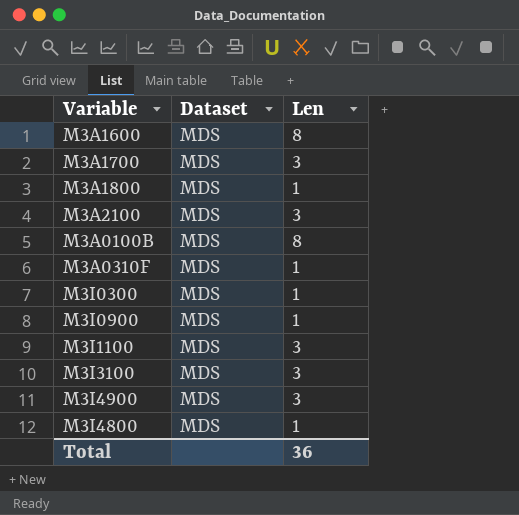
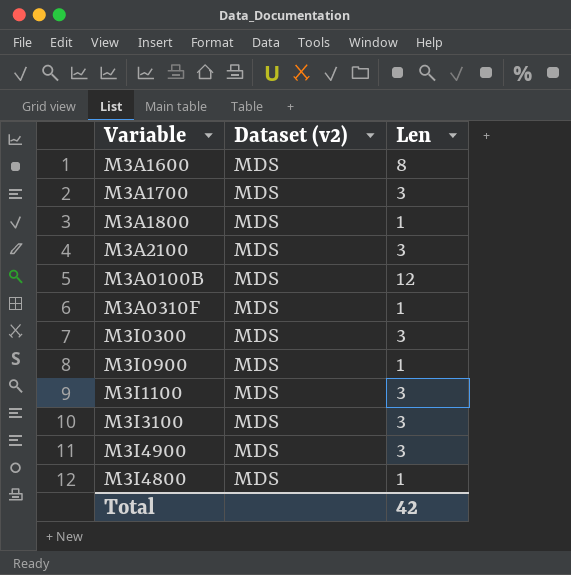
column name: Dataset -> Dataset (v2)
M3A0100B | Len: 8 -> 12
M3I0300 | Len: 1 -> 3
Total | Len: 36 -> 42

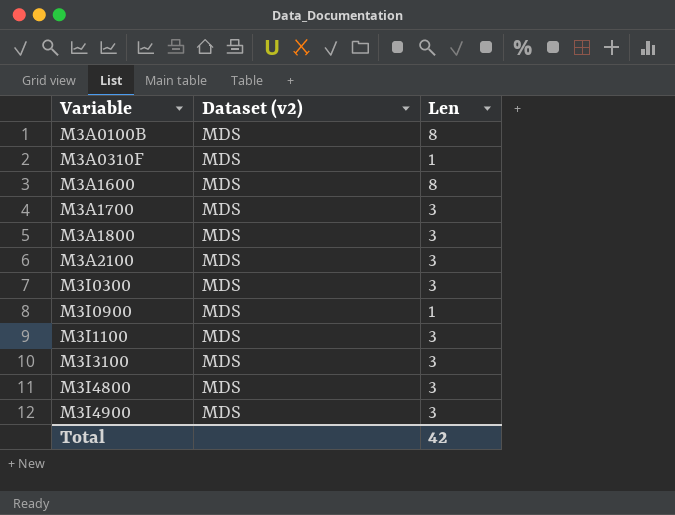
row order: none -> Variable ascending
M3A0100B | Len: 12 -> 8
M3A1800 | Len: 1 -> 3
M3I4800 | Len: 1 -> 3

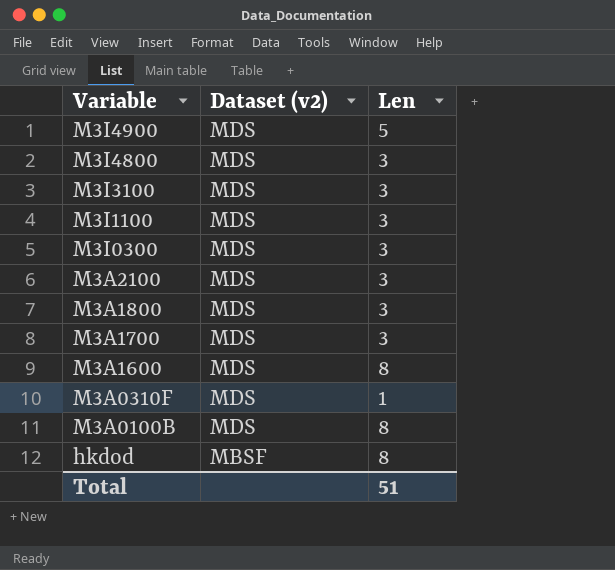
row order: Variable ascending -> Variable descending
row M3I0900: MDS | 1 -> none
M3I4900 | Len: 3 -> 5
row hkdod: none -> MBSF | 8
Total | Len: 42 -> 51

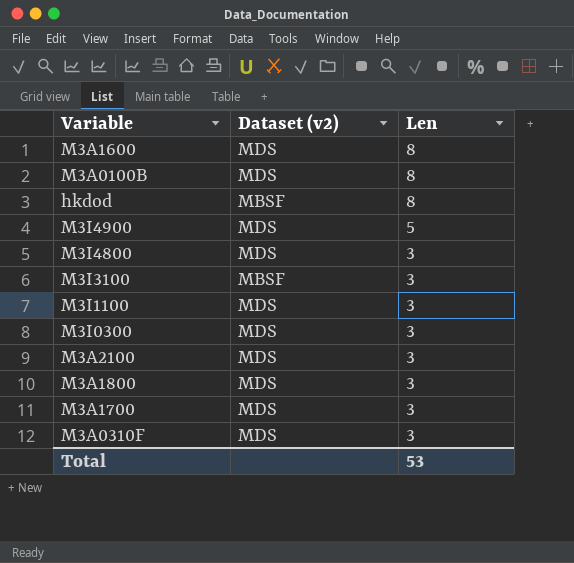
row order: Variable descending -> Len descending
M3I3100 | Dataset (v2): MDS -> MBSF
M3A0310F | Len: 1 -> 3
Total | Len: 51 -> 53

